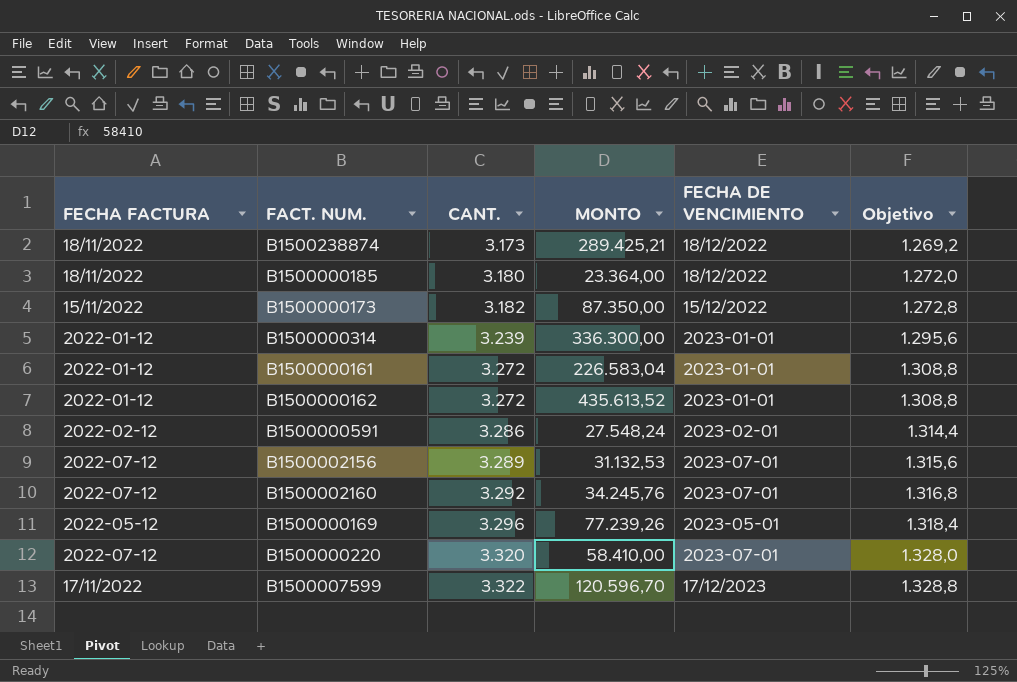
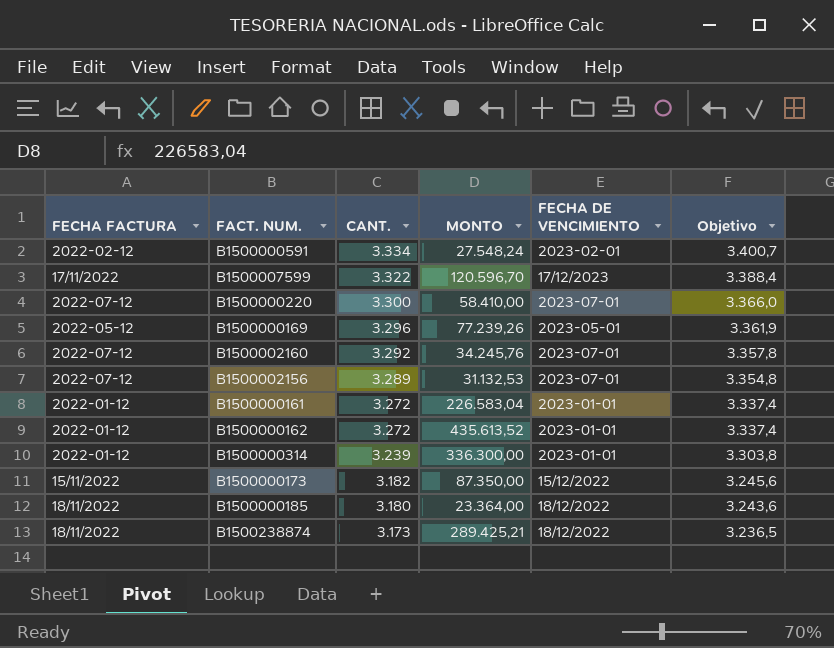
row order: CANT. ascending -> CANT. descending
column Objetivo | formula: [CANT.] * 0,4 -> [CANT.] * 1,02
B1500000591 | CANT.: 3.286 -> 3.334
B1500000220 | CANT.: 3.320 -> 3.300

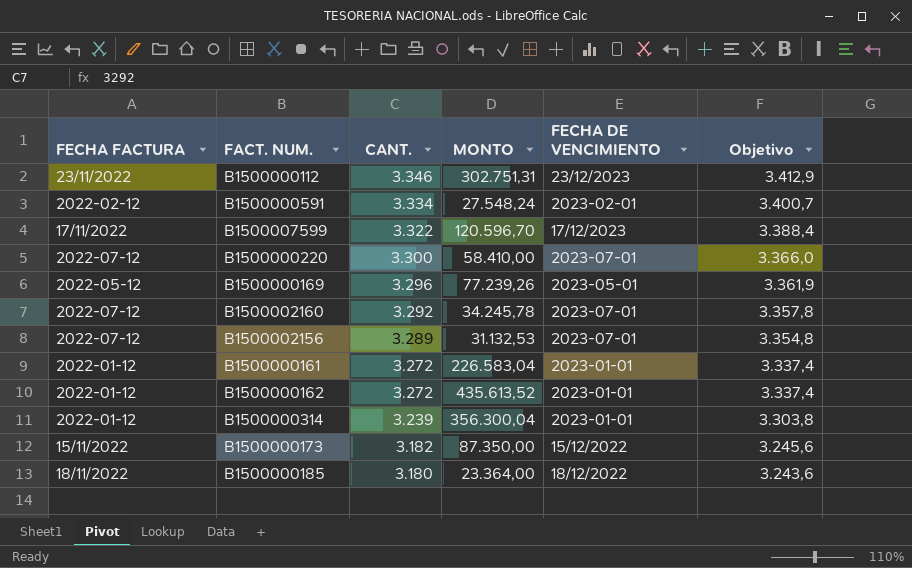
row B1500238874: 18/11/2022 | 3.173 | 289.425,21 | 18/12/2022 | 3.236,5 -> none
row B1500000112: none -> 23/11/2022 | 3.346 | 302.751,31 | 23/12/2023 | 3.412,9
B1500002160 | MONTO: 34.245,76 -> 34.245,78
B1500000314 | MONTO: 336.300,00 -> 356.300,04

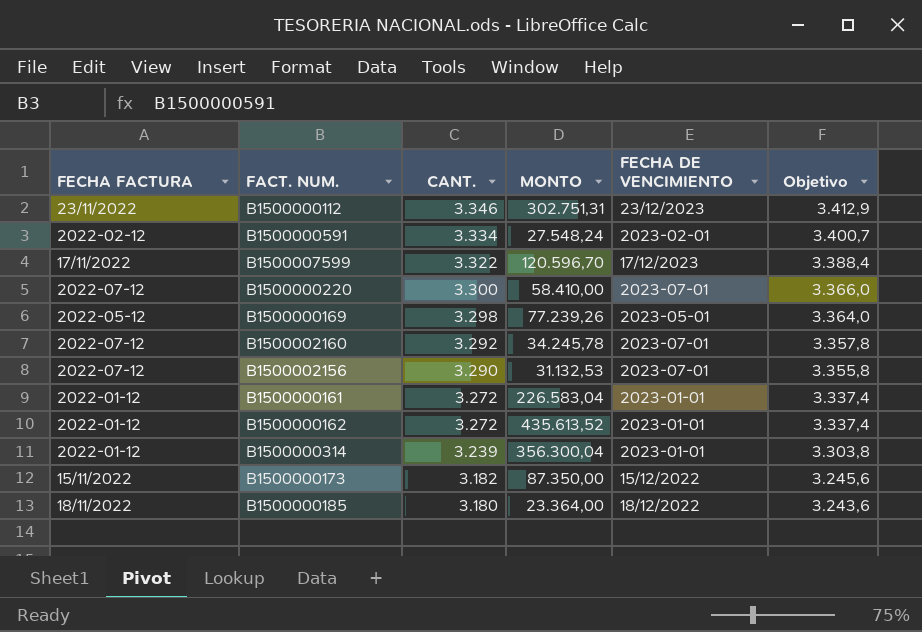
B1500000169 | CANT.: 3.296 -> 3.298
B1500000169 | Objetivo: 3.361,9 -> 3.364,0
B1500002156 | CANT.: 3.289 -> 3.290
B1500002156 | Objetivo: 3.354,8 -> 3.355,8

